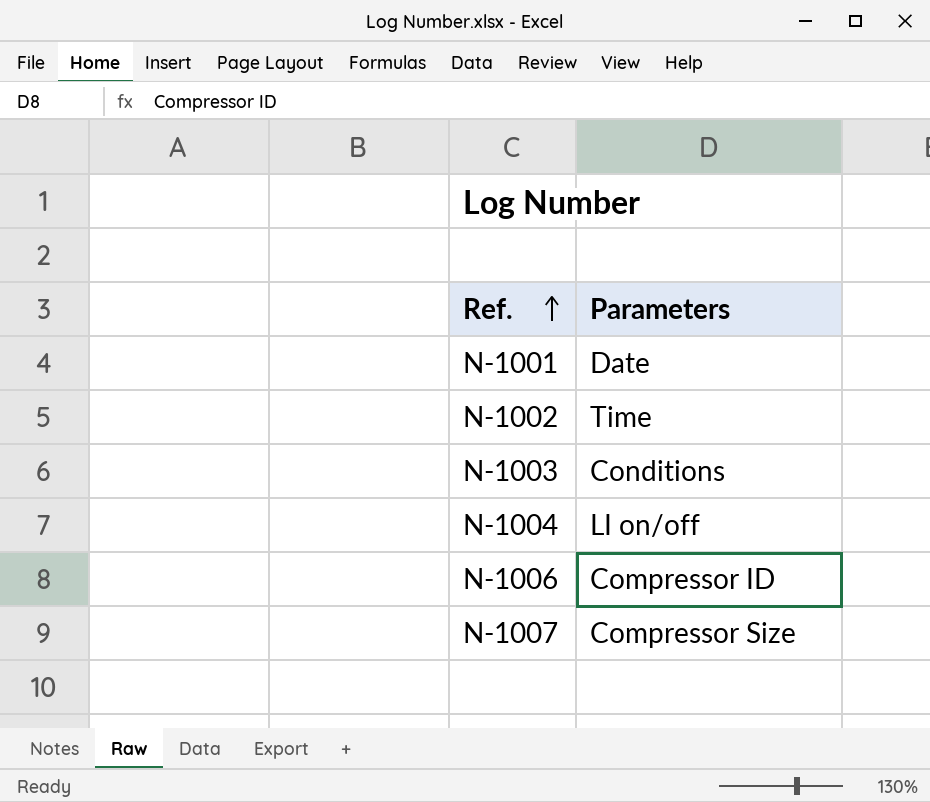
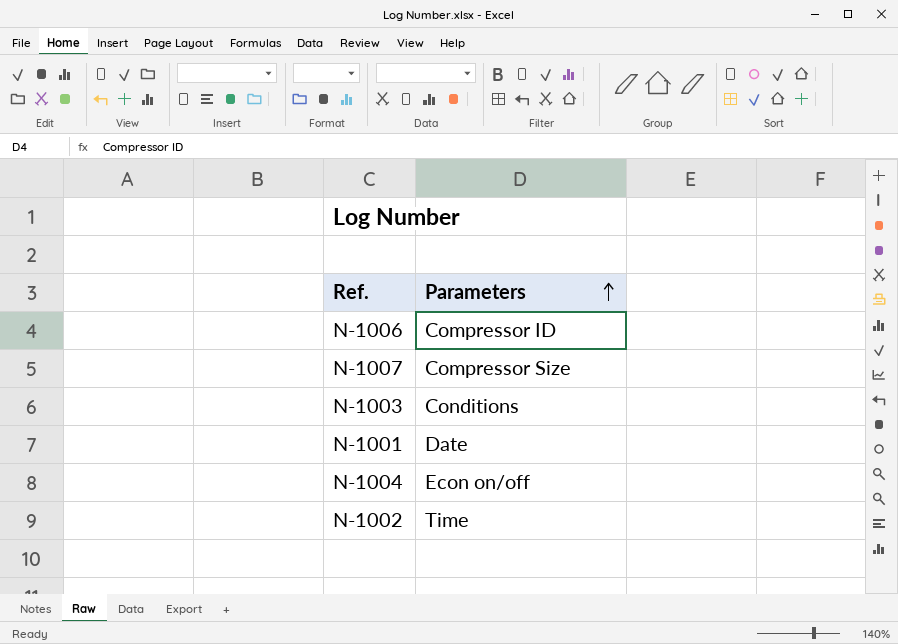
row order: Ref. ascending -> Parameters ascending
N-1004 | Parameters: LI on/off -> Econ on/off

